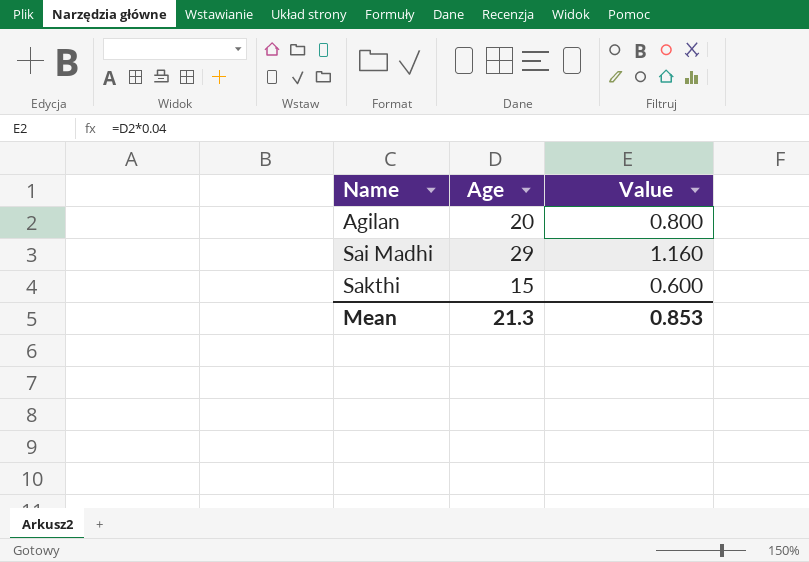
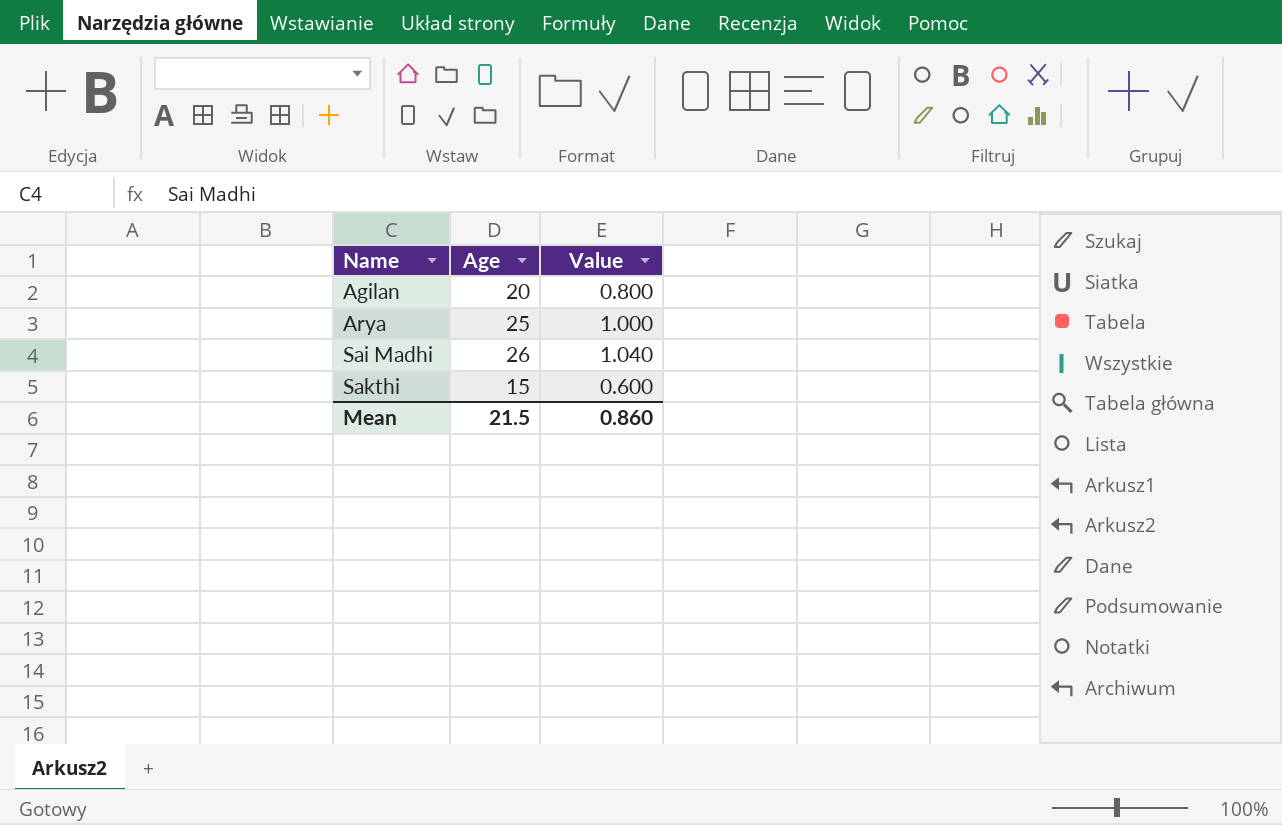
row Arya: none -> 25 | 1.000
Sai Madhi | Age: 29 -> 26
Sai Madhi | Value: 1.160 -> 1.040
Mean | Age: 21.3 -> 21.5
Mean | Value: 0.853 -> 0.860

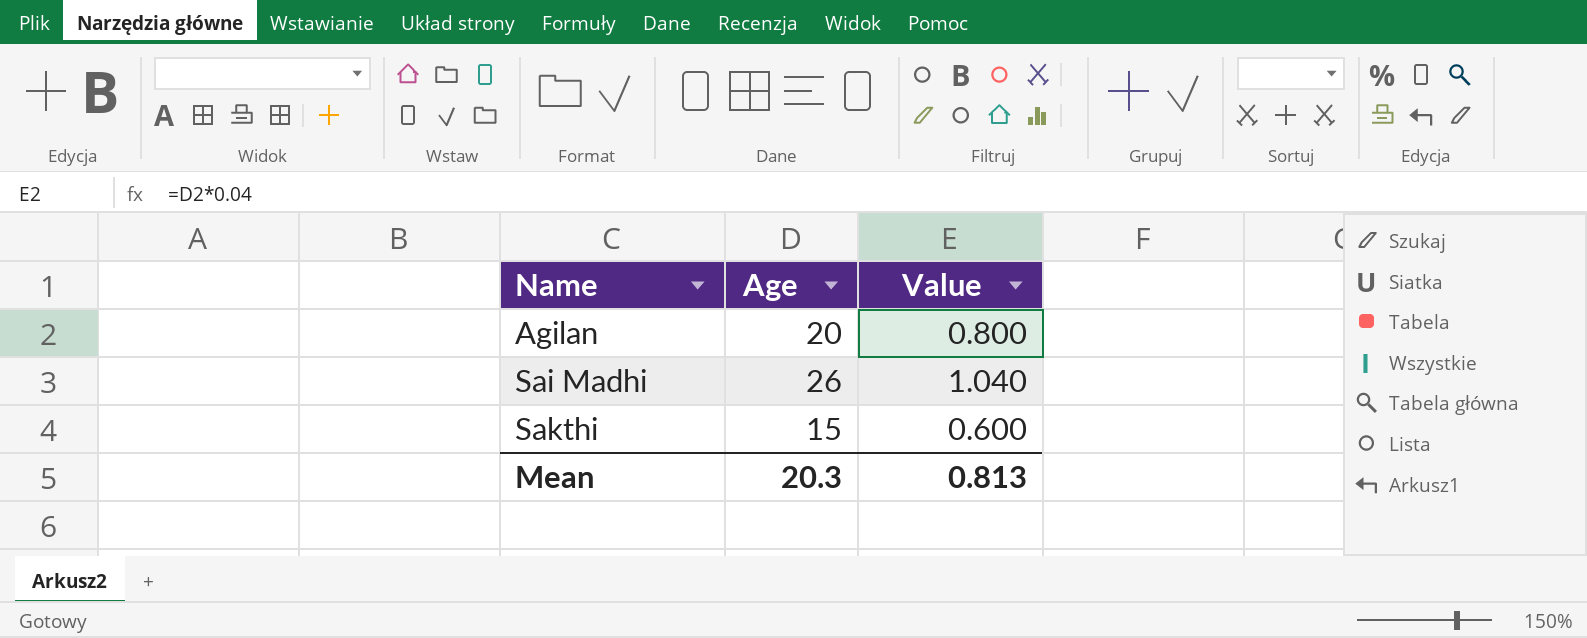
row Arya: 25 | 1.000 -> none
Mean | Age: 21.5 -> 20.3
Mean | Value: 0.860 -> 0.813

